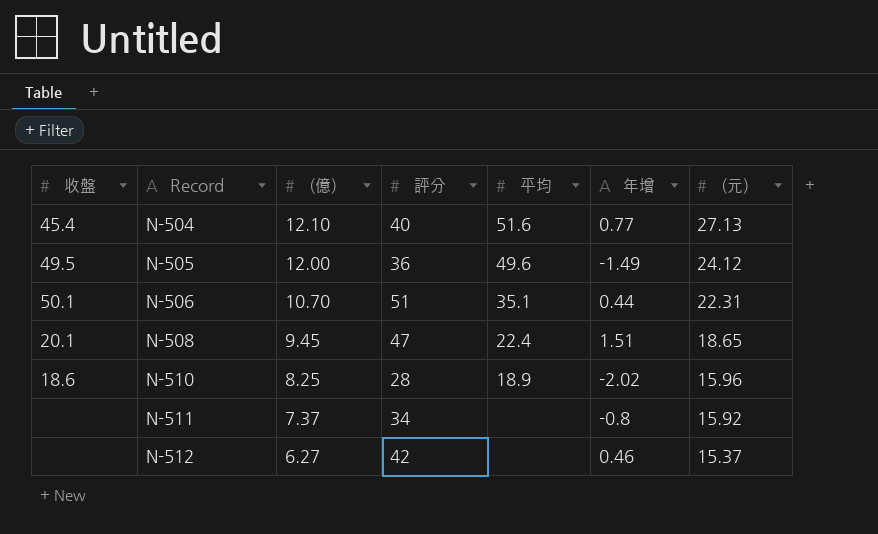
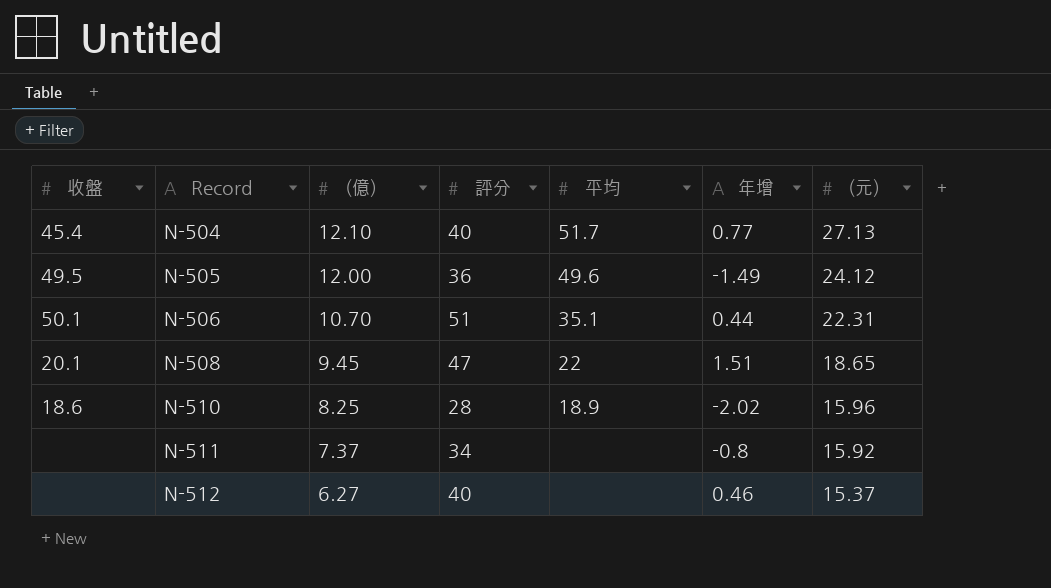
N-504 | 平均: 51.6 -> 51.7
N-508 | 平均: 22.4 -> 22
N-512 | 評分: 42 -> 40

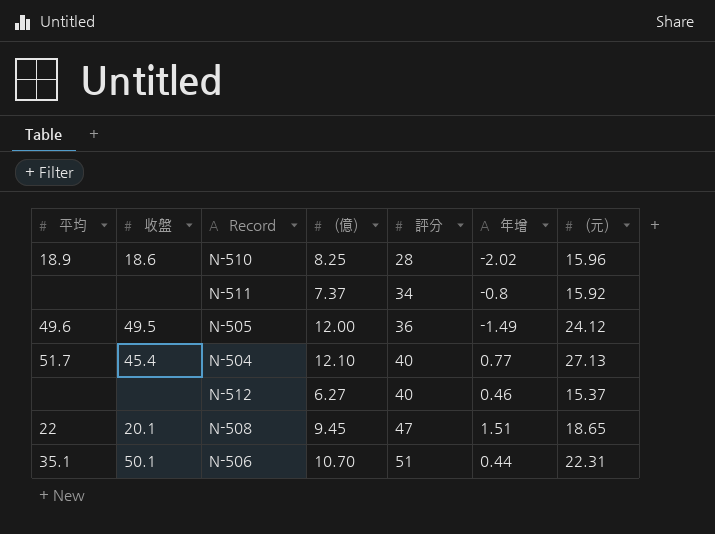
row order: Record ascending -> 評分 ascending
column 平均 | position: 5 -> 1

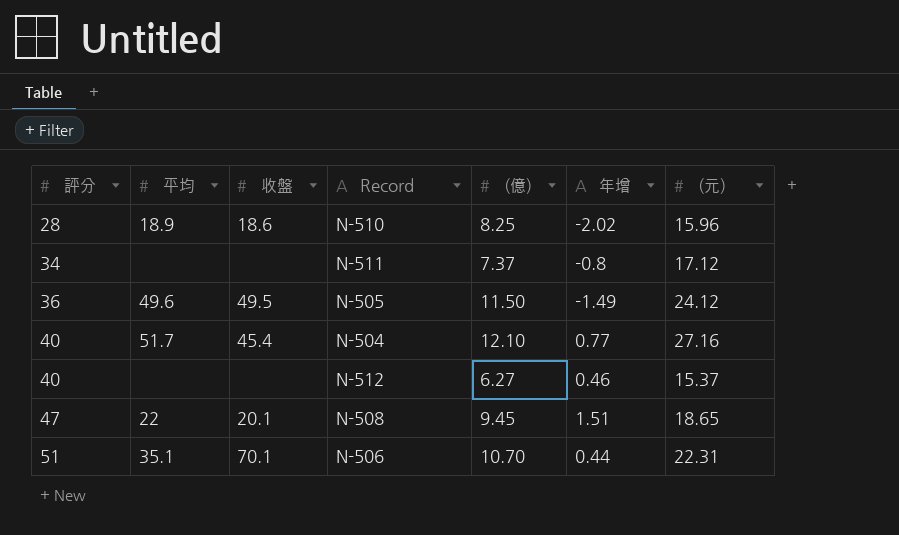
column 評分 | position: 5 -> 1
N-511 | (元): 15.92 -> 17.12
N-505 | (億): 12.00 -> 11.50
N-504 | (元): 27.13 -> 27.16
N-506 | 收盤: 50.1 -> 70.1

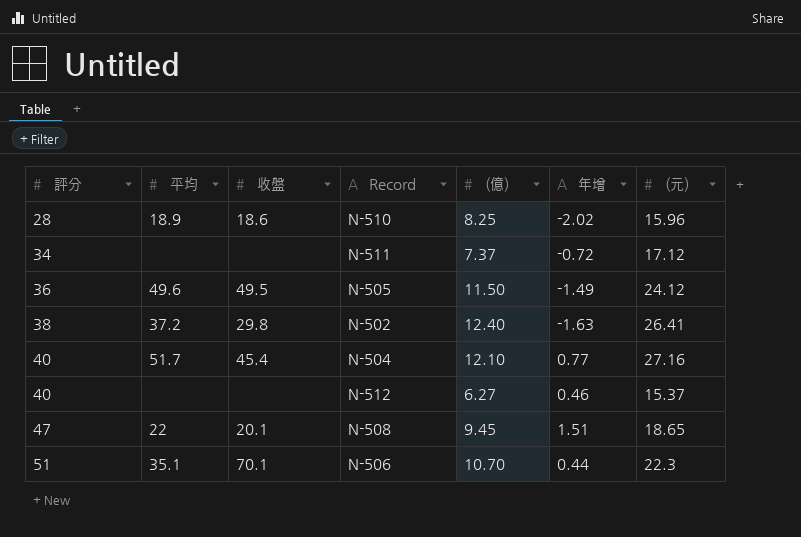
N-511 | 年增: -0.8 -> -0.72
row N-502: none -> 38 | 37.2 | 29.8 | 12.40 | -1.63 | 26.41
N-506 | (元): 22.31 -> 22.3

